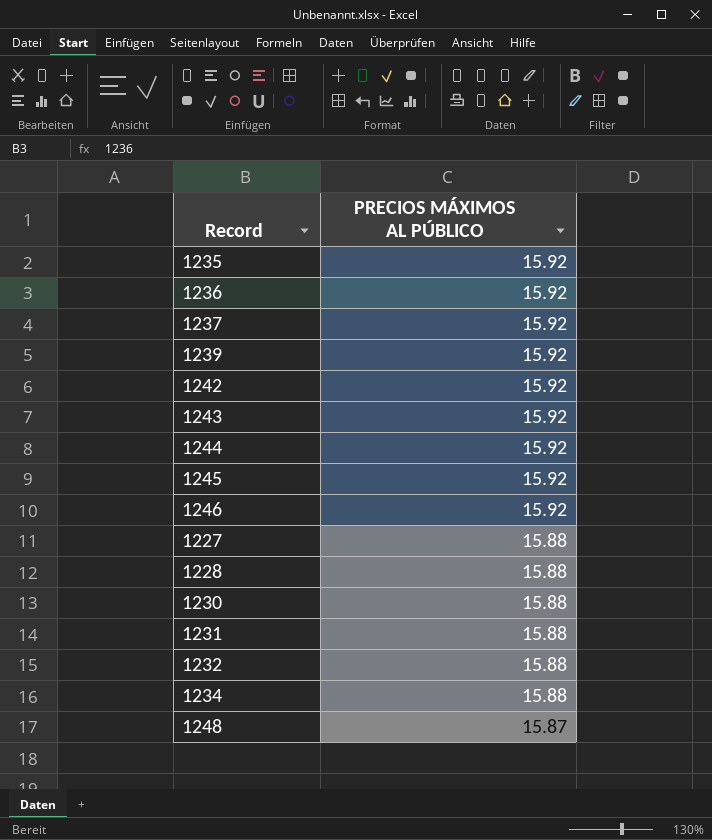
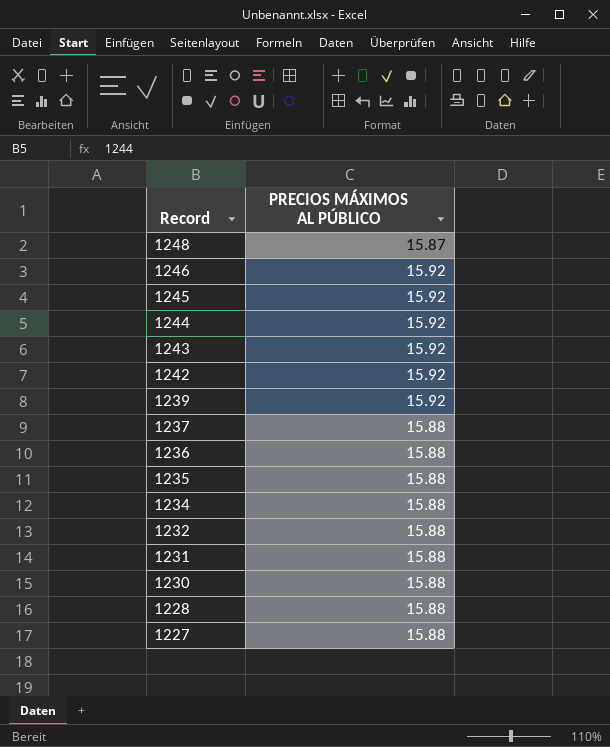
row order: PRECIOS MÁXIMOS AL PÚBLICO descending -> Record descending
1237 | PRECIOS MÁXIMOS AL PÚBLICO: 15.92 -> 15.88
1236 | PRECIOS MÁXIMOS AL PÚBLICO: 15.92 -> 15.88
1235 | PRECIOS MÁXIMOS AL PÚBLICO: 15.92 -> 15.88

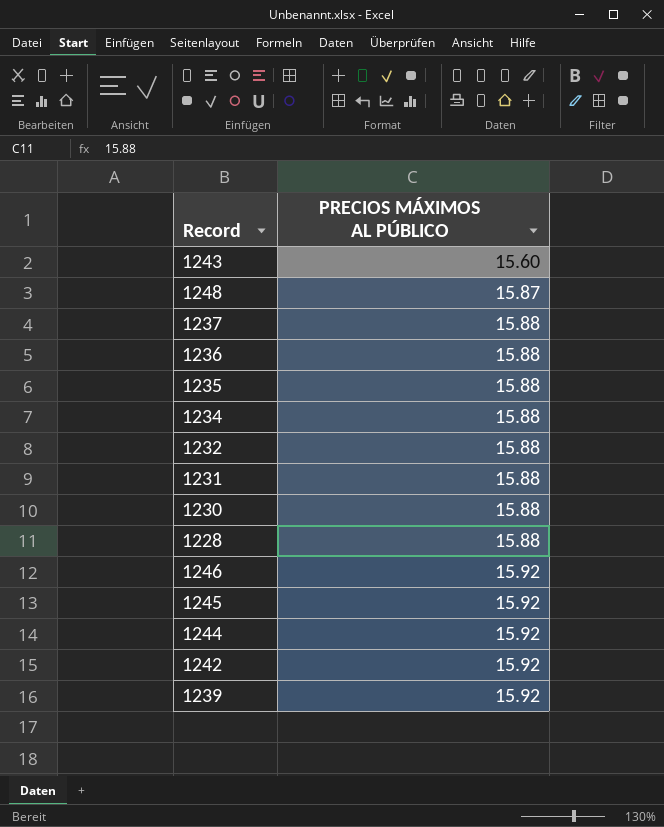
row order: Record descending -> PRECIOS MÁXIMOS AL PÚBLICO ascending
row 1227: 15.88 -> none
1243 | PRECIOS MÁXIMOS AL PÚBLICO: 15.92 -> 15.60

